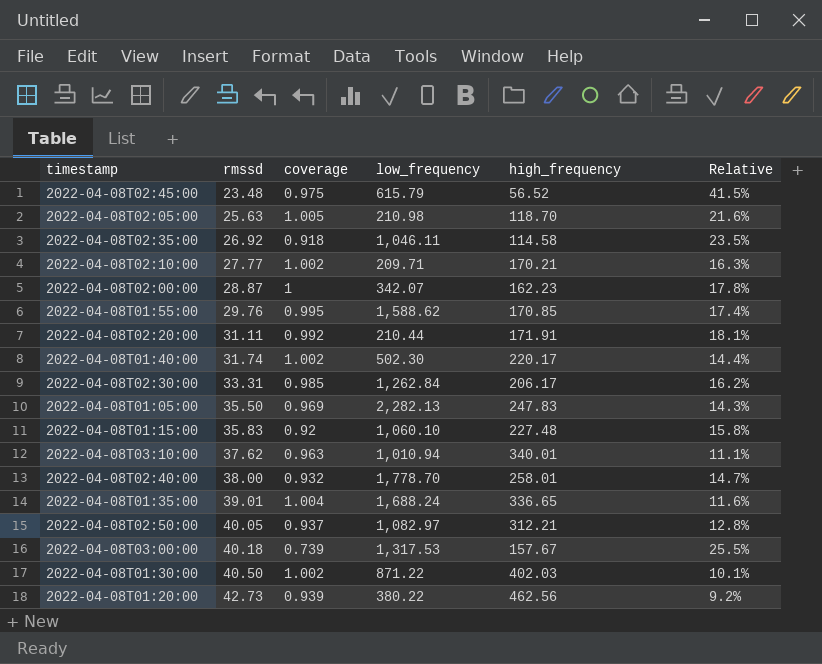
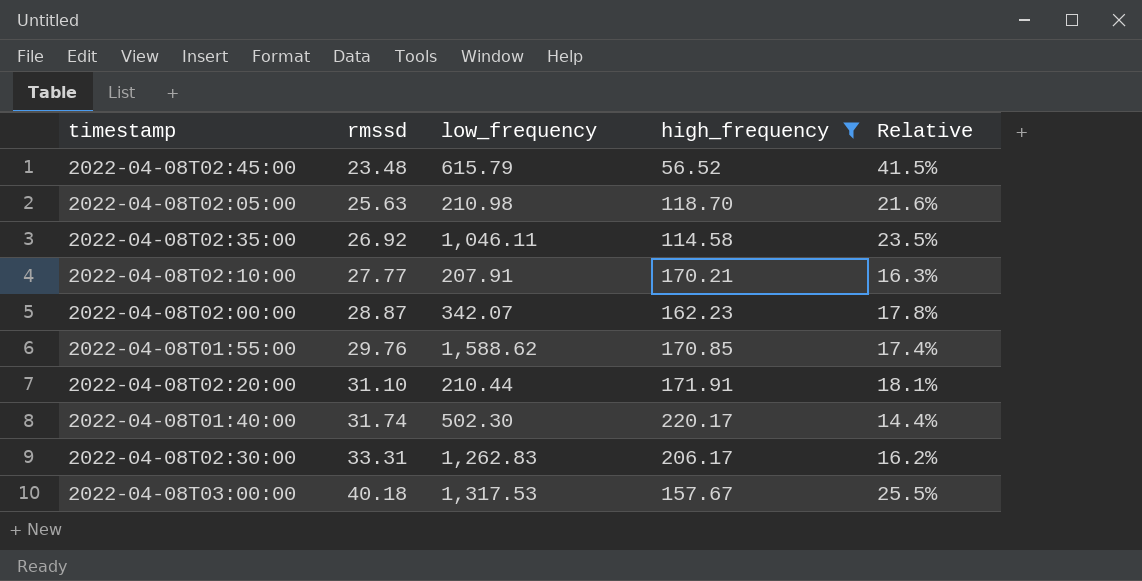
filter: none -> high_frequency <= 220.17
column coverage | position: 3 -> none
2022-04-08T02:10:00 | low_frequency: 209.71 -> 207.91
2022-04-08T02:20:00 | rmssd: 31.11 -> 31.10
2022-04-08T02:30:00 | low_frequency: 1,262.84 -> 1,262.83

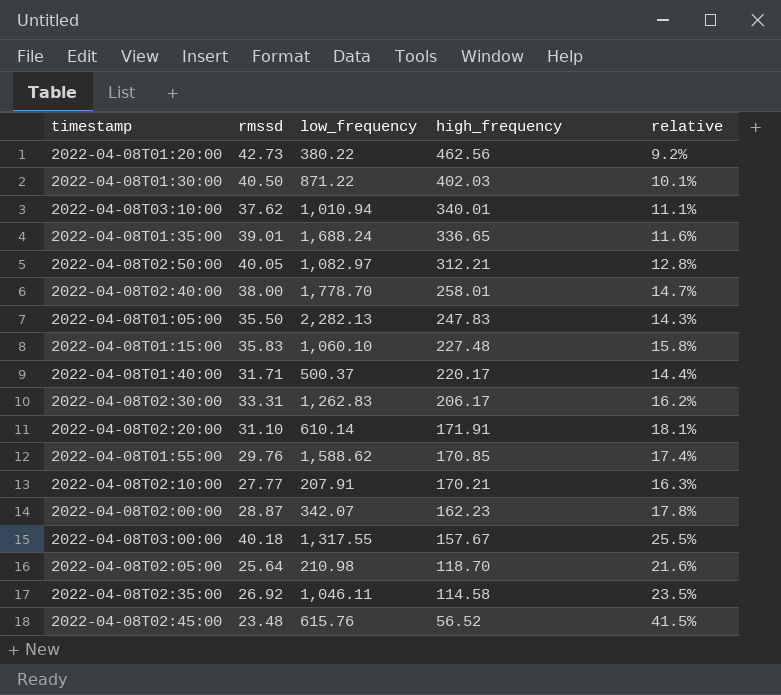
filter: high_frequency <= 220.17 -> none
row order: rmssd ascending -> high_frequency descending
column name: Relative -> relative
2022-04-08T01:40:00 | rmssd: 31.74 -> 31.71
2022-04-08T01:40:00 | low_frequency: 502.30 -> 500.37
2022-04-08T02:20:00 | low_frequency: 210.44 -> 610.14
2022-04-08T03:00:00 | low_frequency: 1,317.53 -> 1,317.55
2022-04-08T02:05:00 | rmssd: 25.63 -> 25.64
2022-04-08T02:45:00 | low_frequency: 615.79 -> 615.76

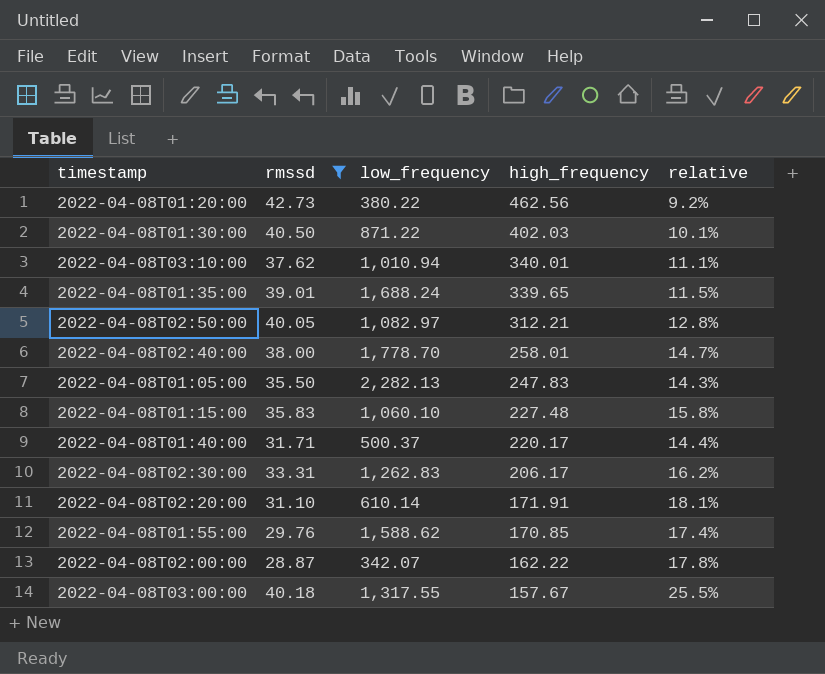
filter: none -> rmssd >= 28.87
2022-04-08T01:35:00 | high_frequency: 336.65 -> 339.65
2022-04-08T01:35:00 | relative: 11.6% -> 11.5%
2022-04-08T02:00:00 | high_frequency: 162.23 -> 162.22

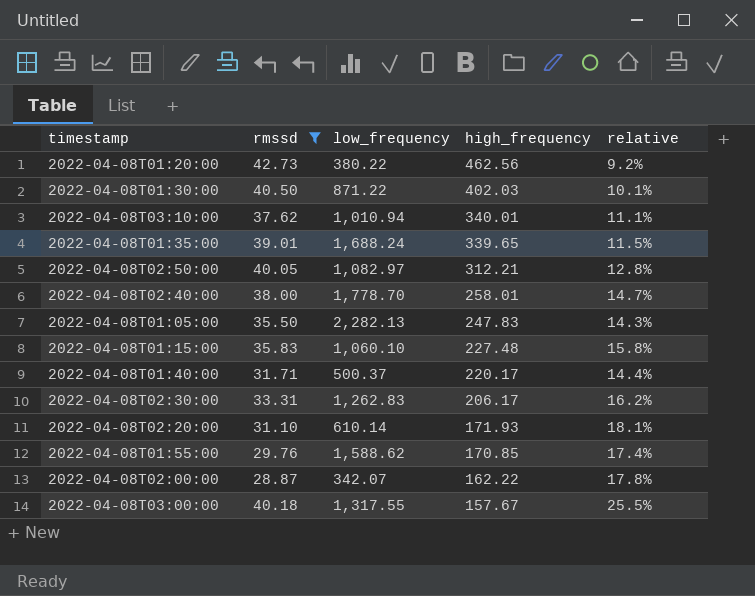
2022-04-08T02:20:00 | high_frequency: 171.91 -> 171.93

